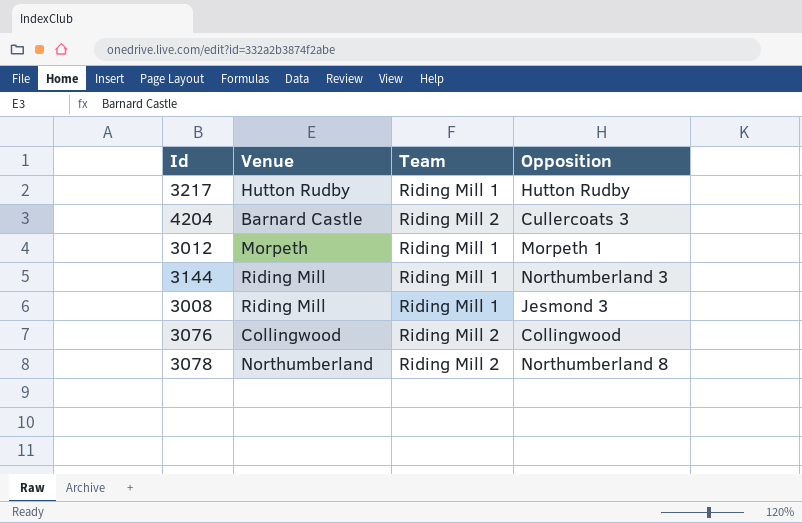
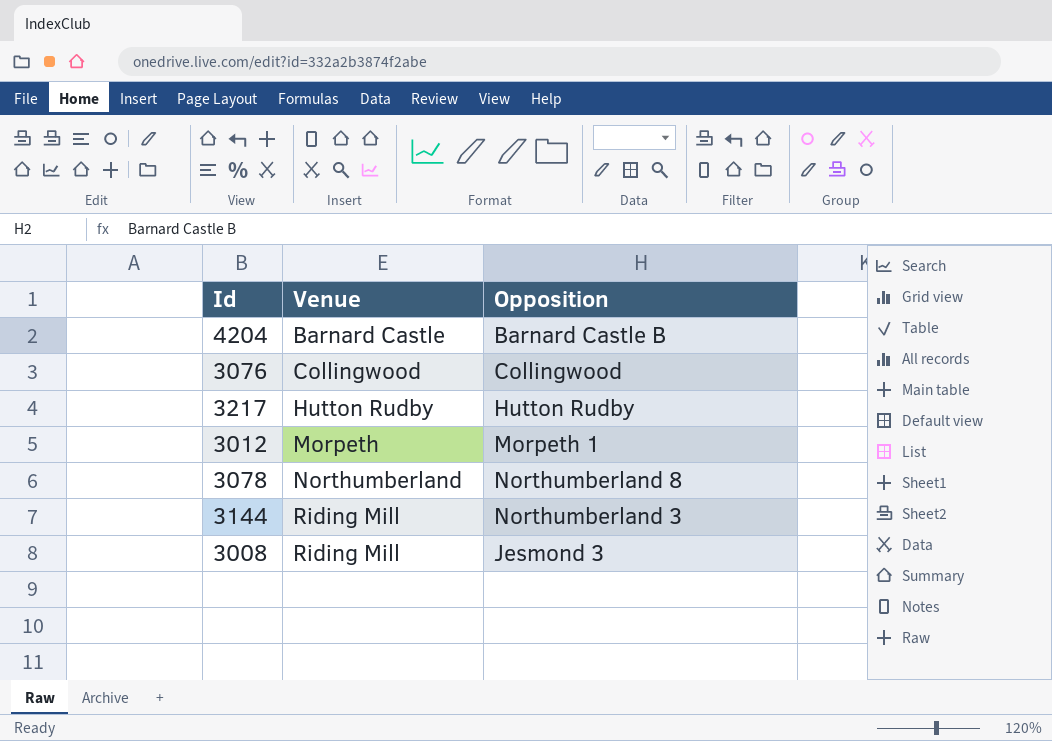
row order: none -> Venue ascending
column Team | position: 3 -> none
4204 | Opposition: Cullercoats 3 -> Barnard Castle B

